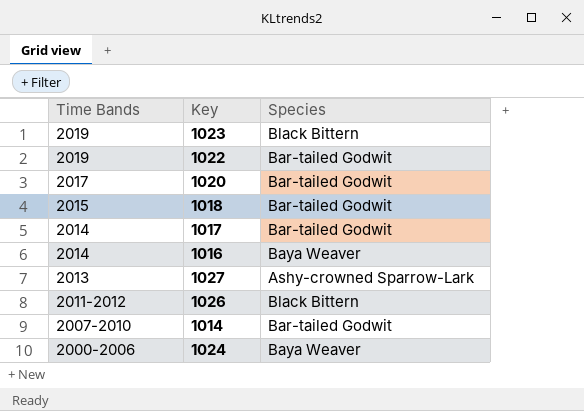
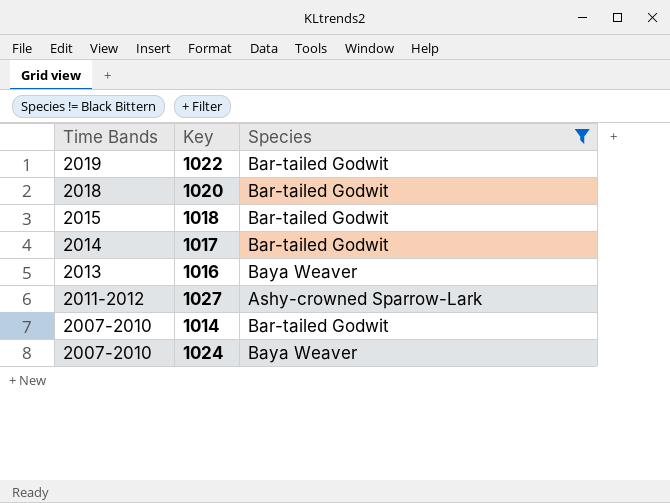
filter: none -> Species != Black Bittern
1020 | Time Bands: 2017 -> 2018
1016 | Time Bands: 2014 -> 2013
1027 | Time Bands: 2013 -> 2011-2012
1024 | Time Bands: 2000-2006 -> 2007-2010

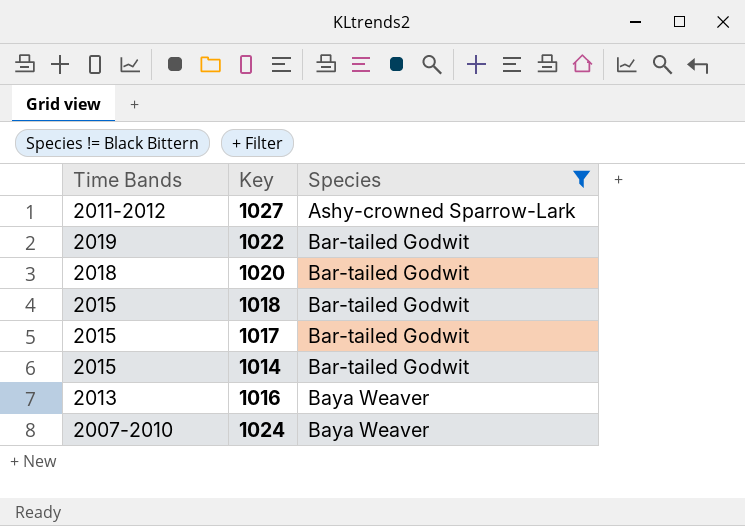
row order: Time Bands descending -> Species ascending
1017 | Time Bands: 2014 -> 2015
1014 | Time Bands: 2007-2010 -> 2015

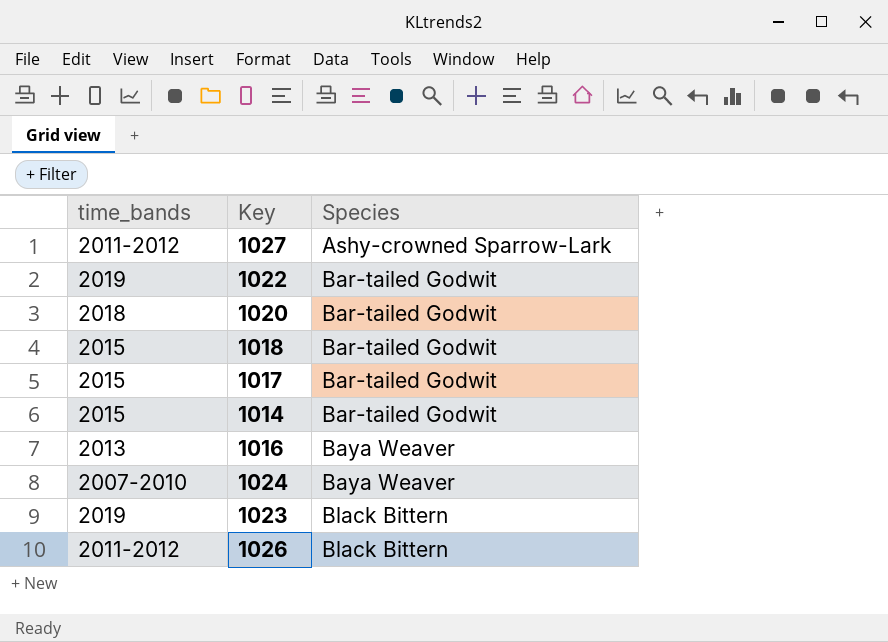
filter: Species != Black Bittern -> none
column name: Time Bands -> time_bands

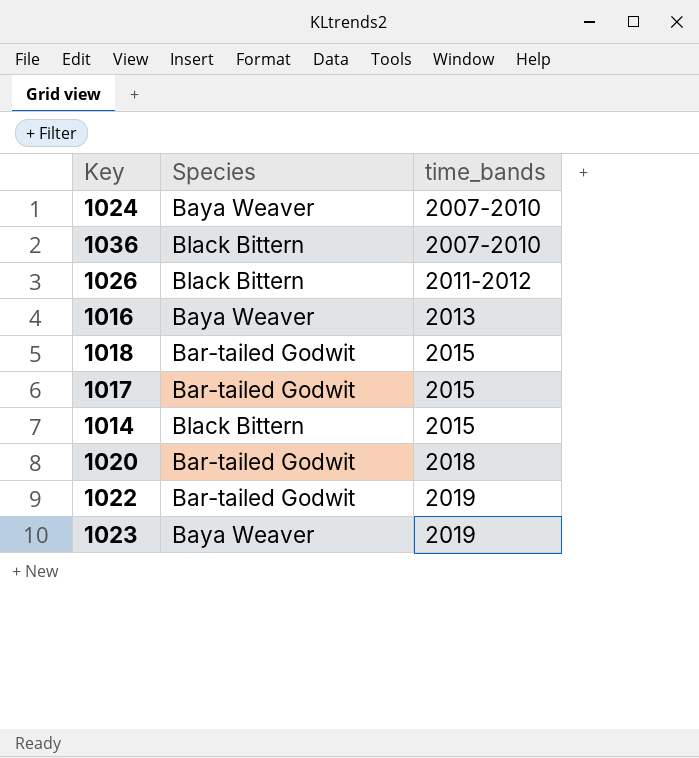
row order: Species ascending -> time_bands ascending
column time_bands | position: 1 -> 3
row 1027: 2011-2012 | Ashy-crowned Sparrow-Lark -> none
row 1036: none -> Black Bittern | 2007-2010
1014 | Species: Bar-tailed Godwit -> Black Bittern
1023 | Species: Black Bittern -> Baya Weaver

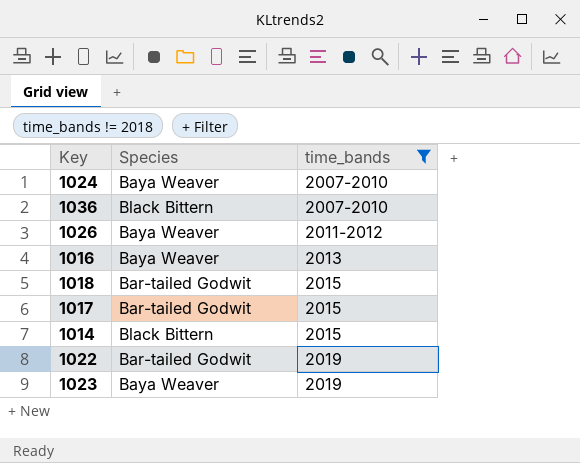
filter: none -> time_bands != 2018
1026 | Species: Black Bittern -> Baya Weaver

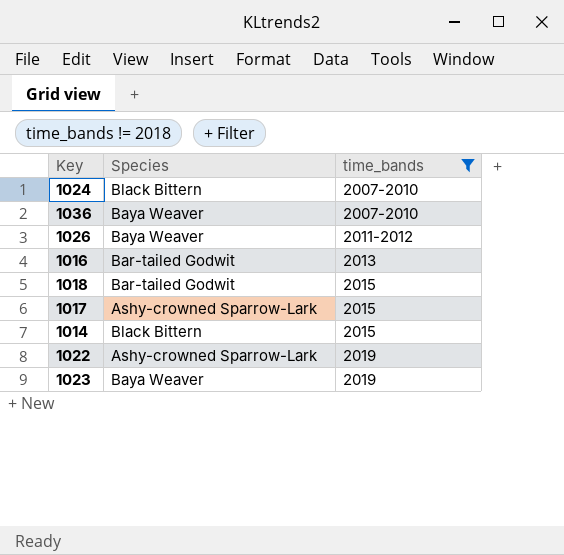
1024 | Species: Baya Weaver -> Black Bittern
1036 | Species: Black Bittern -> Baya Weaver
1016 | Species: Baya Weaver -> Bar-tailed Godwit
1017 | Species: Bar-tailed Godwit -> Ashy-crowned Sparrow-Lark
1022 | Species: Bar-tailed Godwit -> Ashy-crowned Sparrow-Lark

